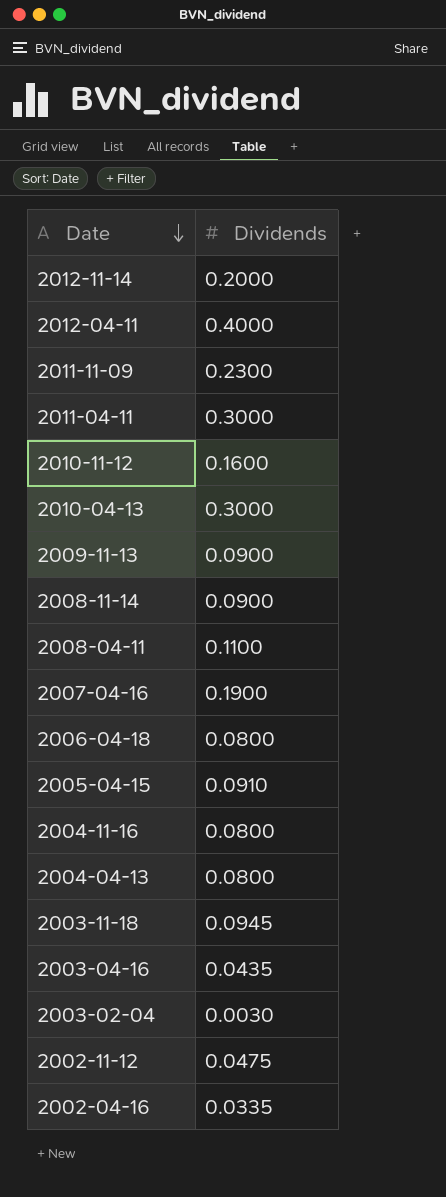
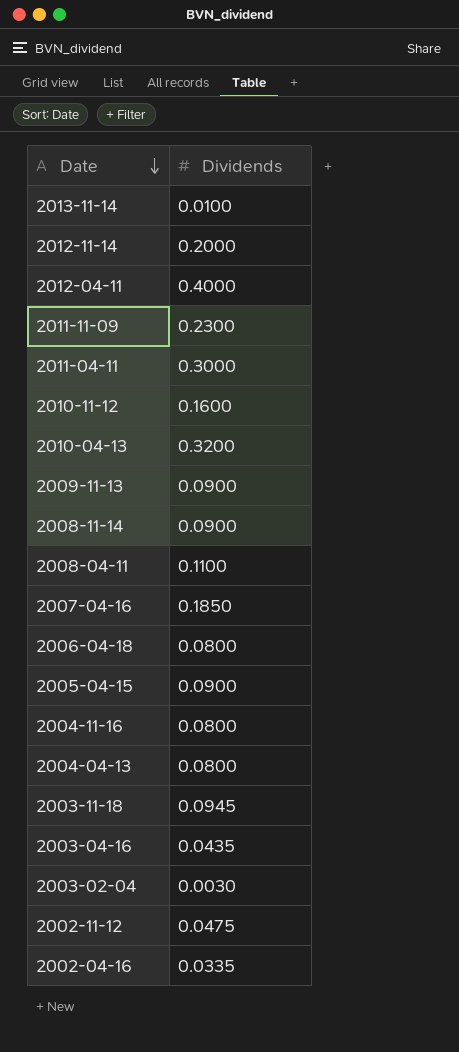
row 2013-11-14: none -> 0.0100
2010-04-13 | Dividends: 0.3000 -> 0.3200
2007-04-16 | Dividends: 0.1900 -> 0.1850
2005-04-15 | Dividends: 0.0910 -> 0.0900

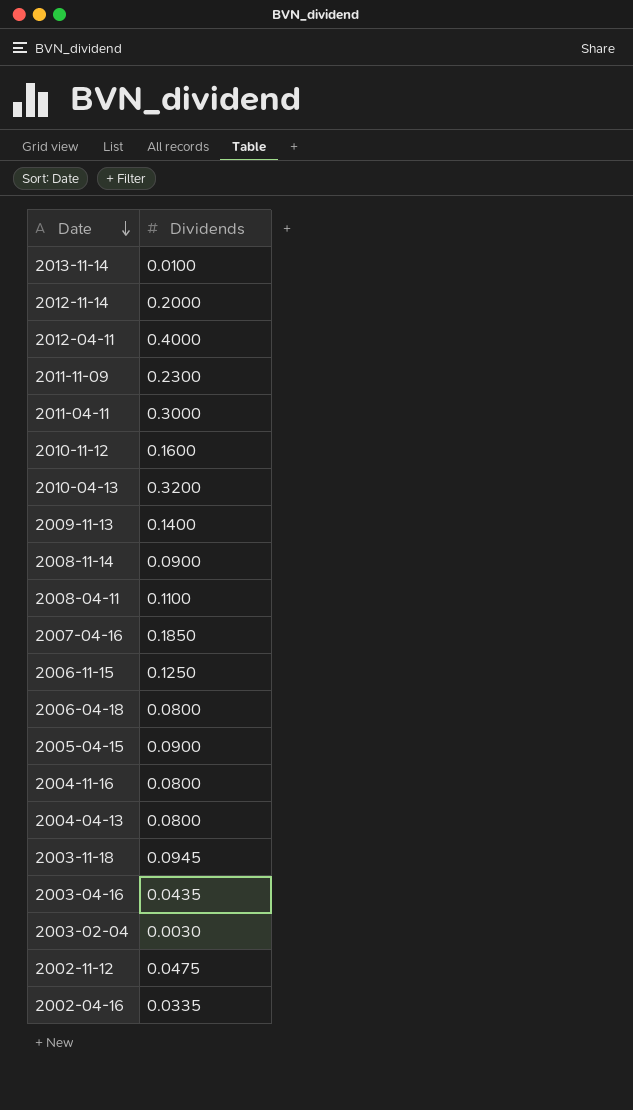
2009-11-13 | Dividends: 0.0900 -> 0.1400
row 2006-11-15: none -> 0.1250

